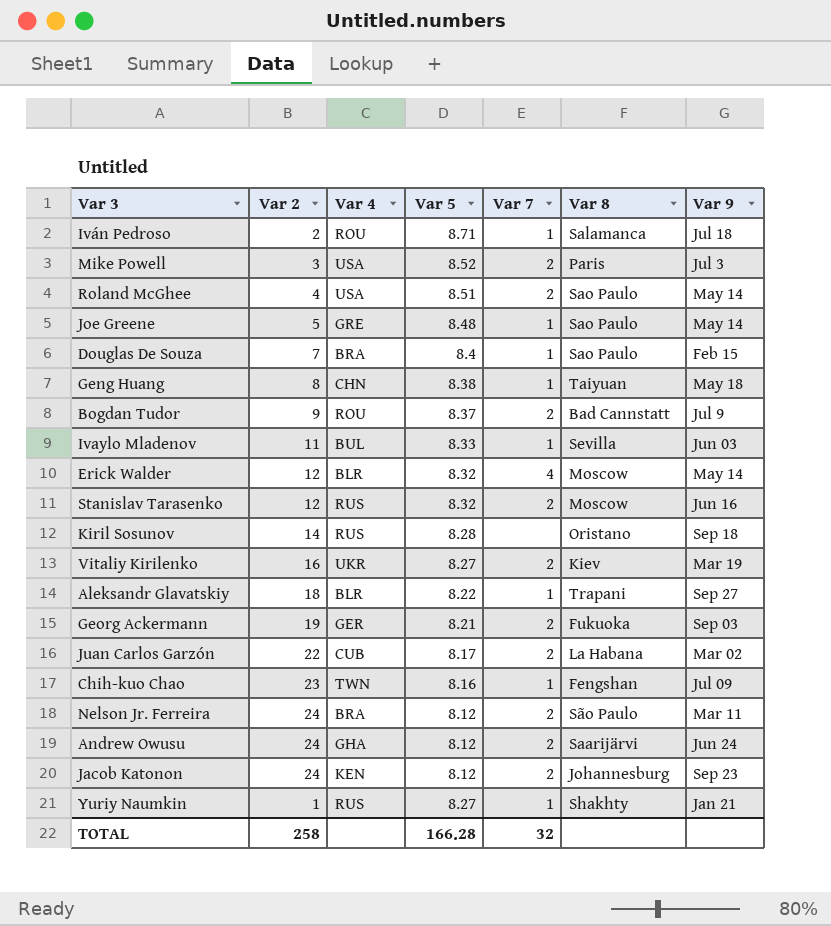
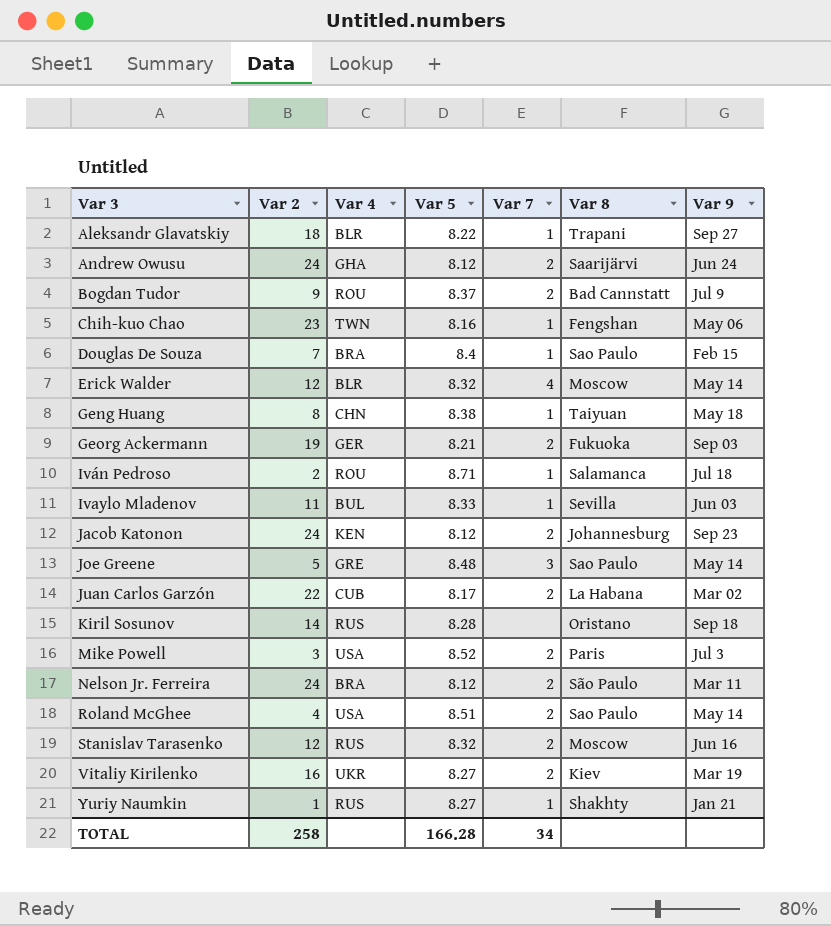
row order: none -> Var 3 ascending
Chih-kuo Chao | Var 9: Jul 09 -> May 06
Joe Greene | Var 7: 1 -> 3
TOTAL | Var 7: 32 -> 34

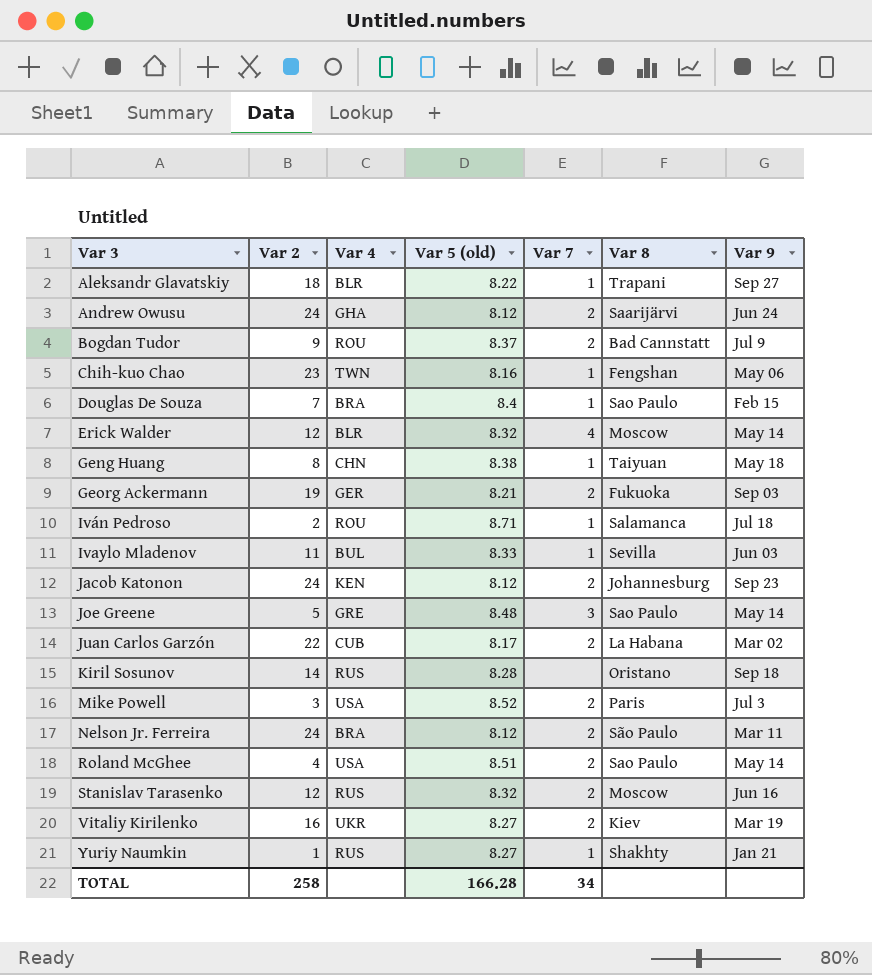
column name: Var 5 -> Var 5 (old)

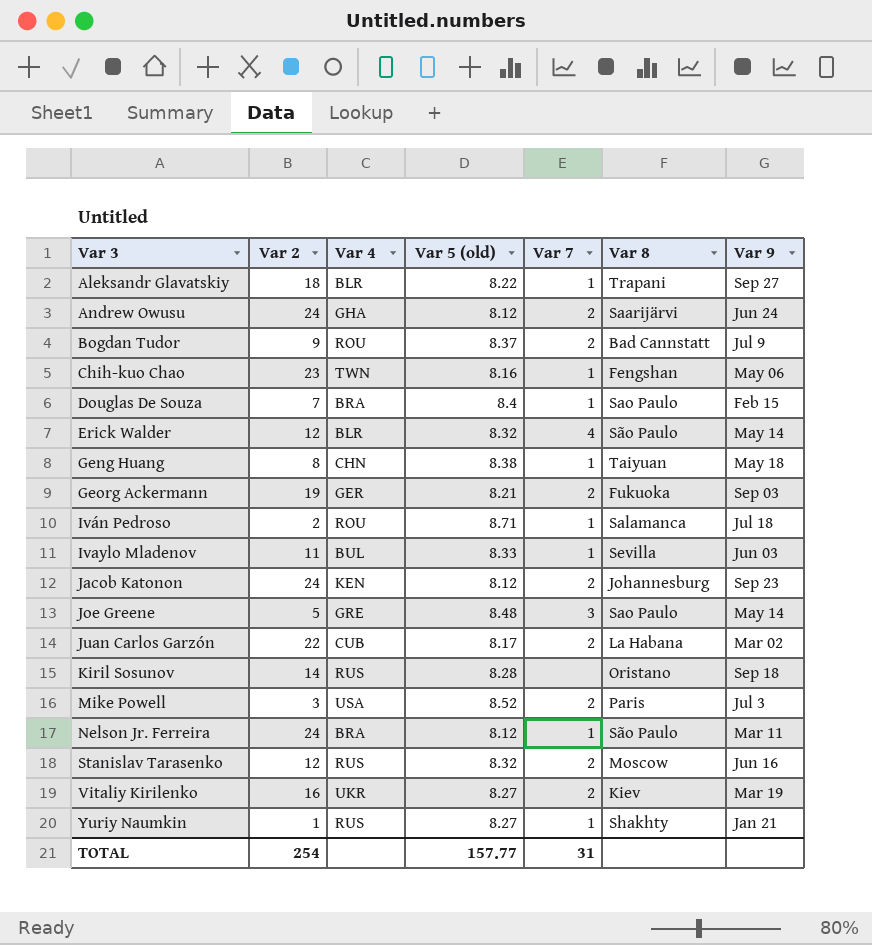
row Roland McGhee: 4 | USA | 8.51 | 2 | Sao Paulo | May 14 -> none
Erick Walder | Var 8: Moscow -> São Paulo
Nelson Jr. Ferreira | Var 7: 2 -> 1
TOTAL | Var 2: 258 -> 254
TOTAL | Var 5 (old): 166.28 -> 157.77
TOTAL | Var 7: 34 -> 31

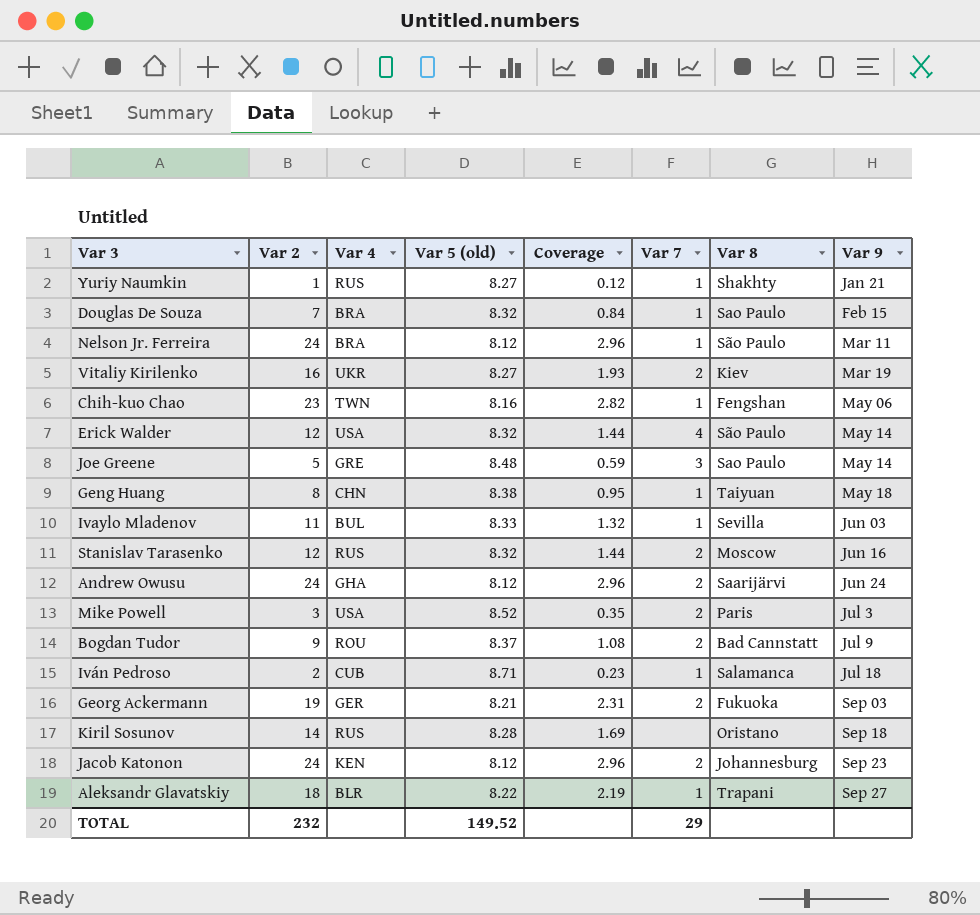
row order: Var 3 ascending -> Var 9 ascending
column Coverage | formula: none -> [Var 2] / [Var 5 (old)]
row Juan Carlos Garzón: 22 | CUB | 8.17 | 2 | La Habana | Mar 02 -> none
Douglas De Souza | Var 5 (old): 8.4 -> 8.32
Erick Walder | Var 4: BLR -> USA
Iván Pedroso | Var 4: ROU -> CUB
TOTAL | Var 2: 254 -> 232
TOTAL | Var 5 (old): 157.77 -> 149.52
TOTAL | Var 7: 31 -> 29

